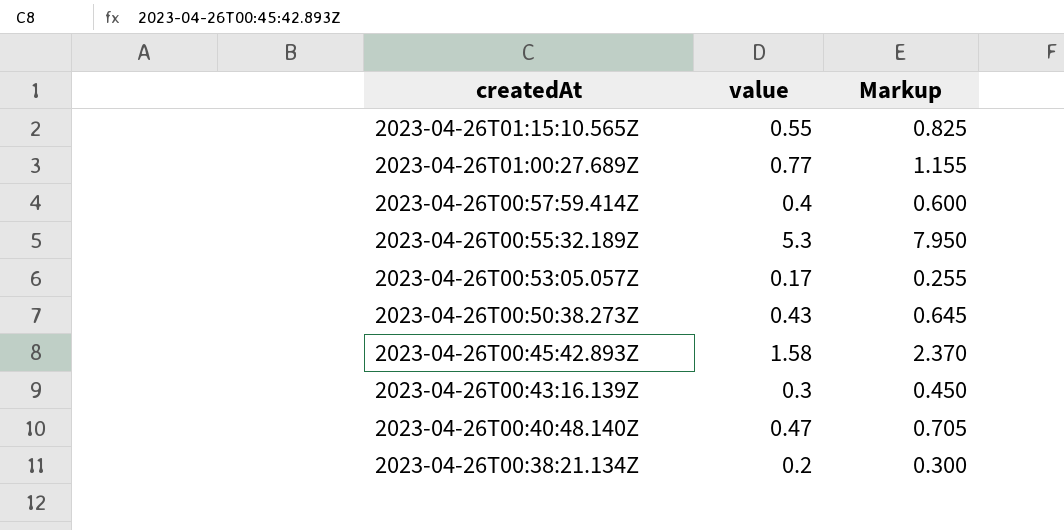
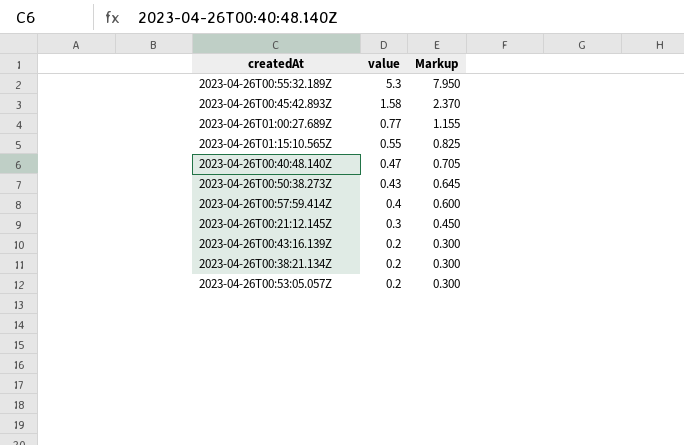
row order: createdAt descending -> value descending
row 2023-04-26T00:21:12.145Z: none -> 0.3 | 0.450
2023-04-26T00:43:16.139Z | value: 0.3 -> 0.2
2023-04-26T00:43:16.139Z | Markup: 0.450 -> 0.300
2023-04-26T00:53:05.057Z | value: 0.17 -> 0.2
2023-04-26T00:53:05.057Z | Markup: 0.255 -> 0.300

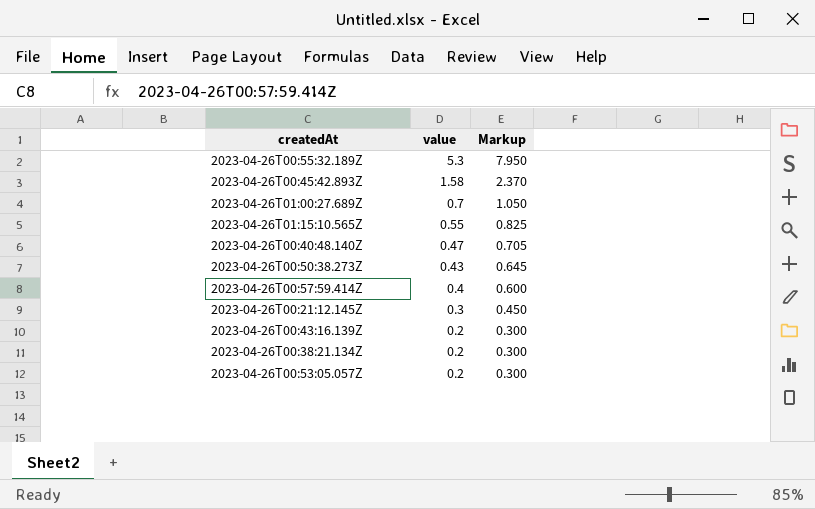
2023-04-26T01:00:27.689Z | value: 0.77 -> 0.7
2023-04-26T01:00:27.689Z | Markup: 1.155 -> 1.050

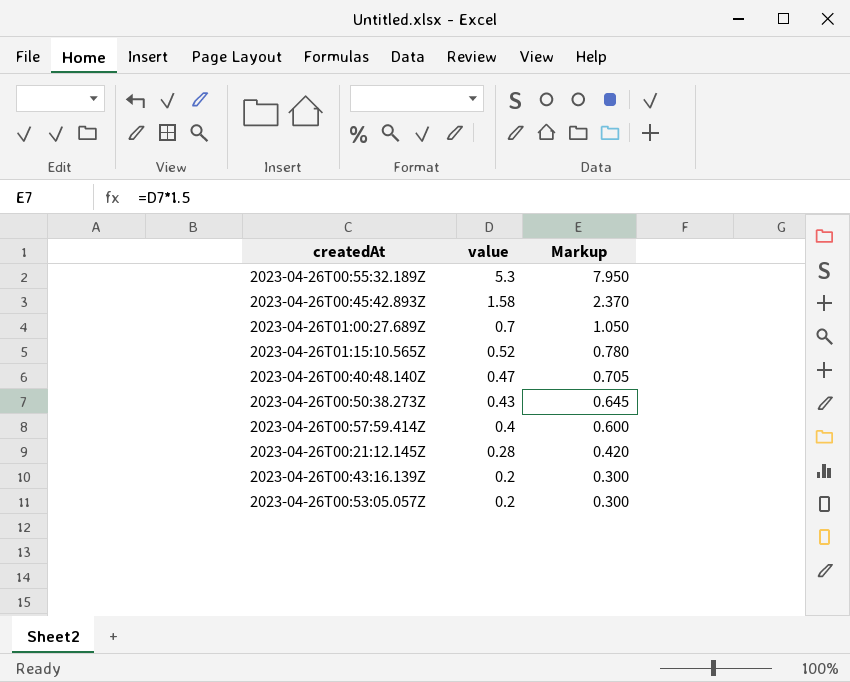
row 2023-04-26T00:38:21.134Z: 0.2 | 0.300 -> none
2023-04-26T01:15:10.565Z | value: 0.55 -> 0.52
2023-04-26T01:15:10.565Z | Markup: 0.825 -> 0.780
2023-04-26T00:21:12.145Z | value: 0.3 -> 0.28
2023-04-26T00:21:12.145Z | Markup: 0.450 -> 0.420

